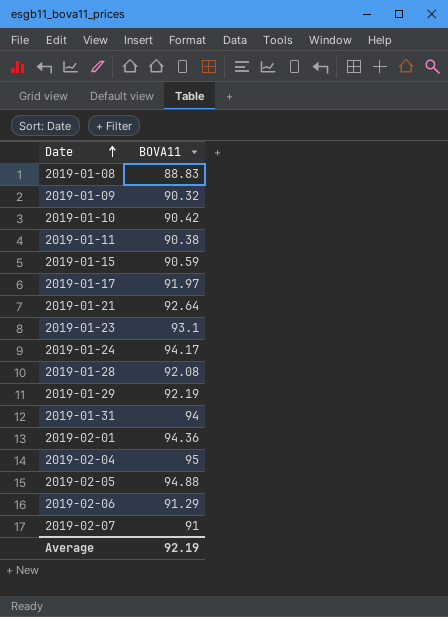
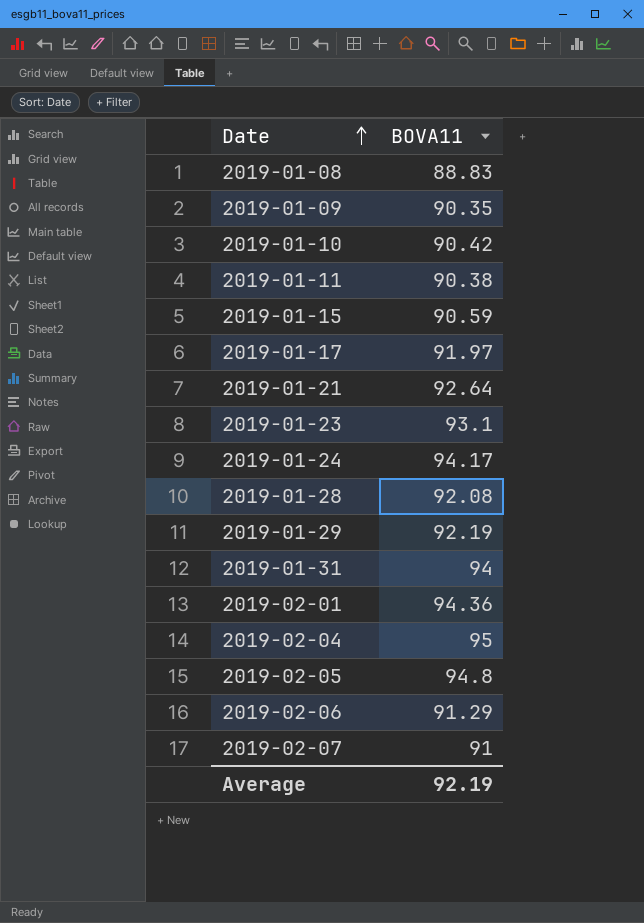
2019-01-09 | BOVA11: 90.32 -> 90.35
2019-02-05 | BOVA11: 94.88 -> 94.8

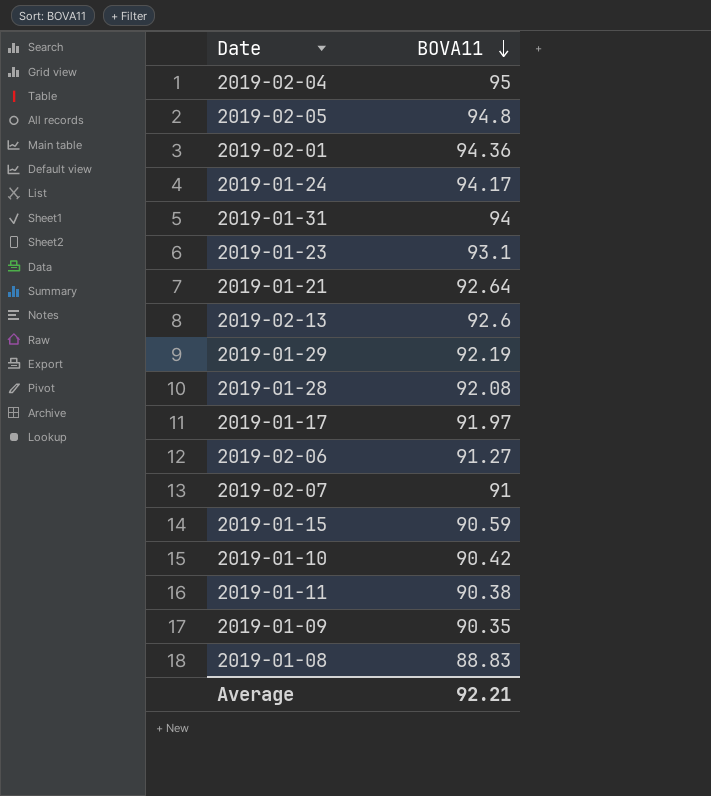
row order: Date ascending -> BOVA11 descending
row 2019-02-13: none -> 92.6
2019-02-06 | BOVA11: 91.29 -> 91.27
Average | BOVA11: 92.19 -> 92.21

